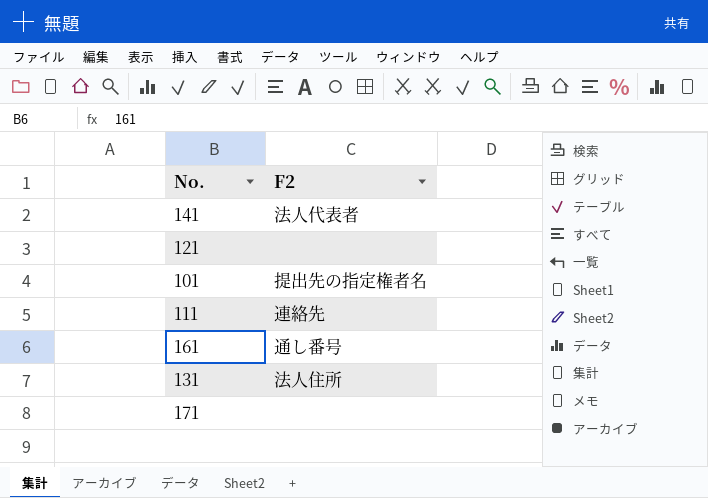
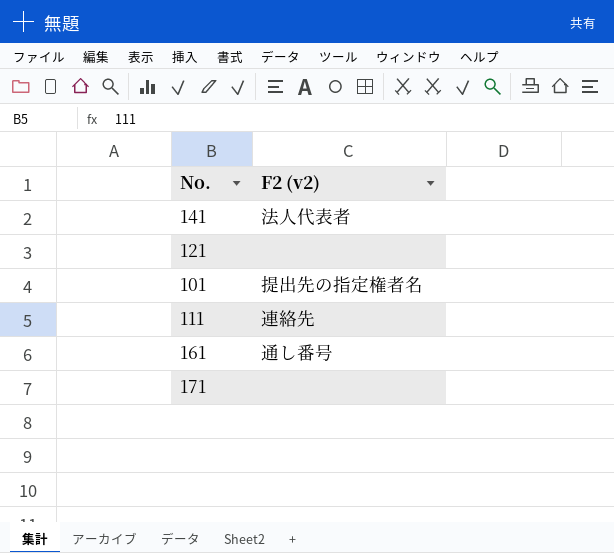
column name: F2 -> F2 (v2)
row 131: 法人住所 -> none

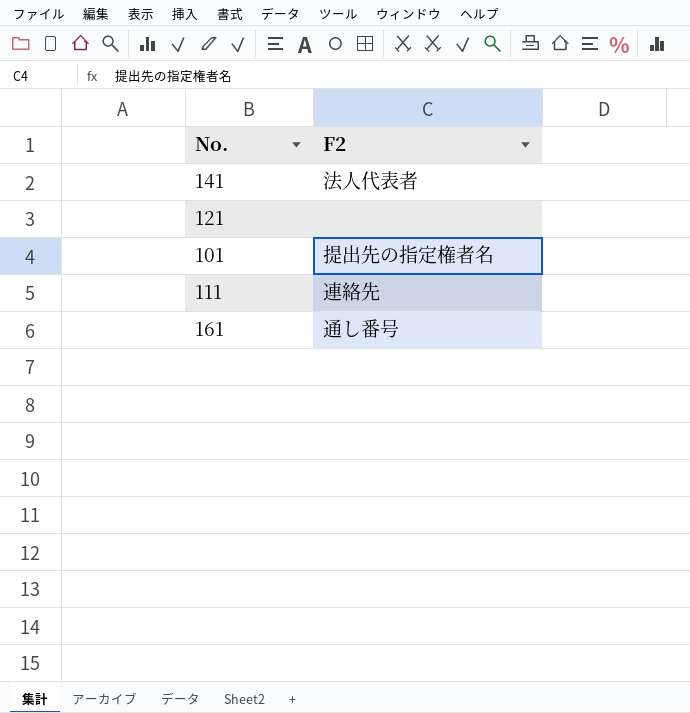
column name: F2 (v2) -> F2
row 171: none -> none

